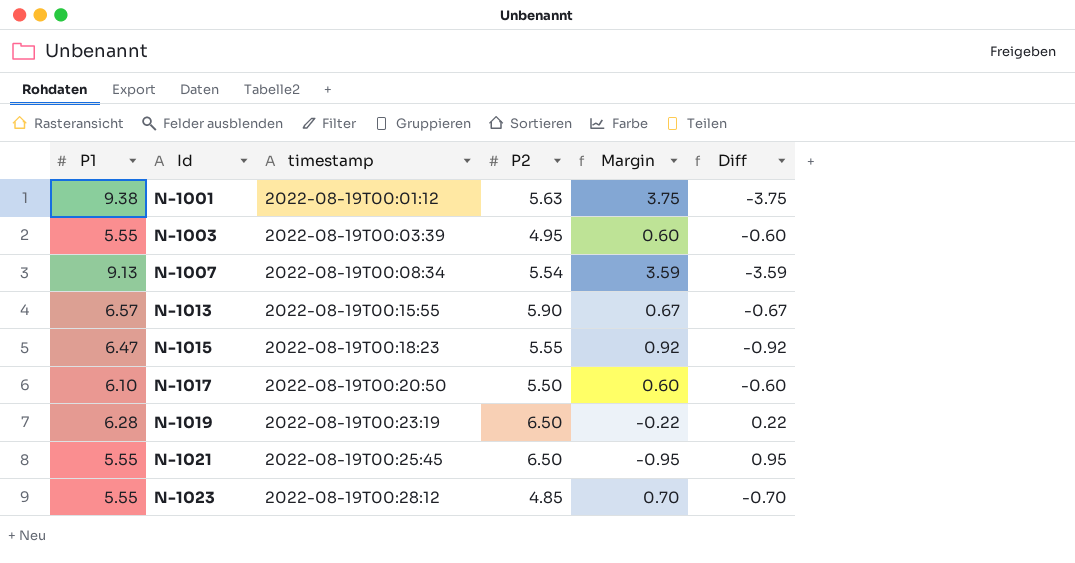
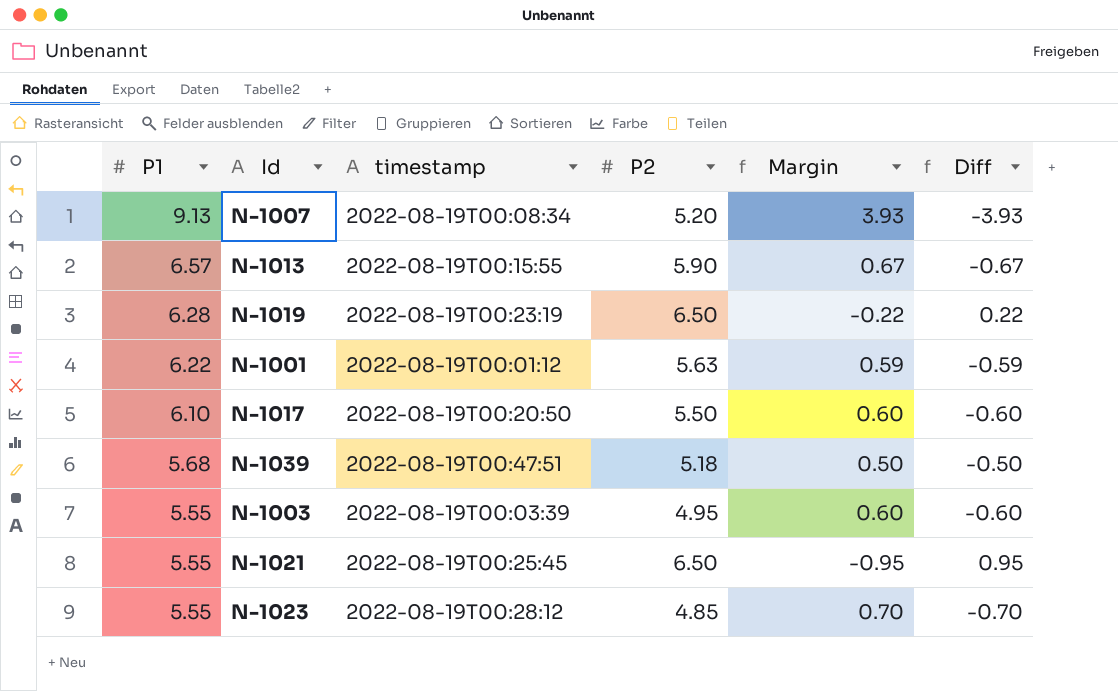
row order: Id ascending -> P1 descending
row N-1015: 6.47 | 2022-08-19T00:18:23 | 5.55 | 0.92 | -0.92 -> none
N-1007 | P2: 5.54 -> 5.20
N-1007 | Margin: 3.59 -> 3.93
N-1007 | Diff: -3.59 -> -3.93
N-1001 | P1: 9.38 -> 6.22
N-1001 | Margin: 3.75 -> 0.59
N-1001 | Diff: -3.75 -> -0.59
row N-1039: none -> 5.68 | 2022-08-19T00:47:51 | 5.18 | 0.50 | -0.50

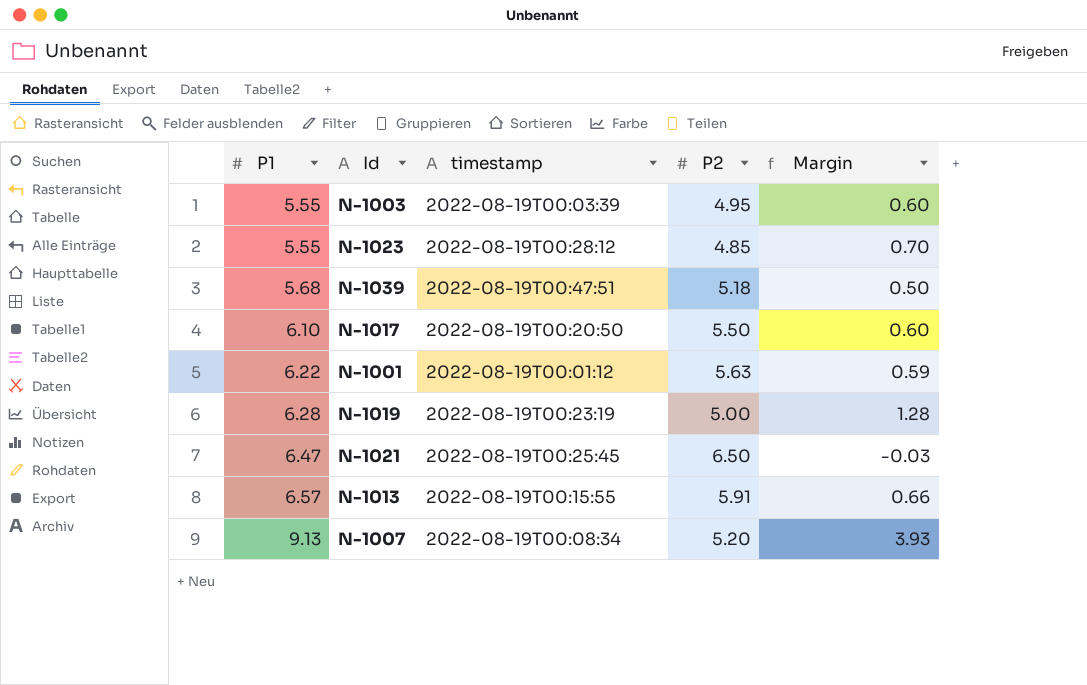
row order: P1 descending -> P1 ascending
column Diff | formula: [P2] - [P1] -> none
N-1019 | P2: 6.50 -> 5.00
N-1019 | Margin: -0.22 -> 1.28
N-1021 | P1: 5.55 -> 6.47
N-1021 | Margin: -0.95 -> -0.03
N-1013 | P2: 5.90 -> 5.91
N-1013 | Margin: 0.67 -> 0.66

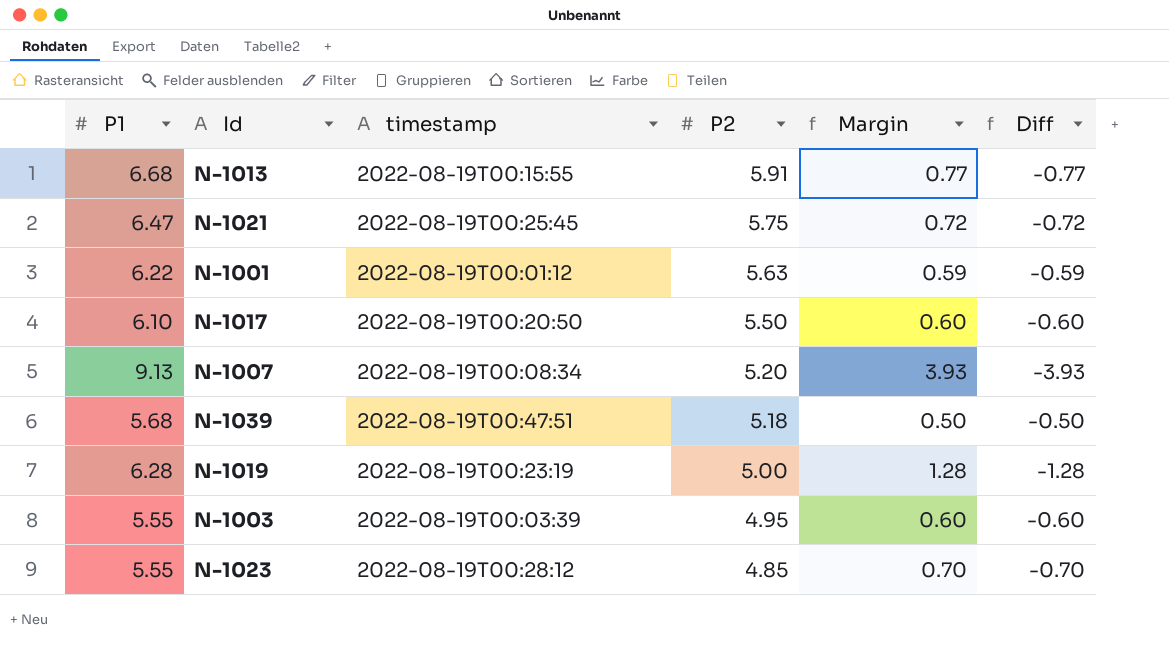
row order: P1 ascending -> P2 descending
column Diff | formula: none -> [P2] - [P1]
N-1013 | P1: 6.57 -> 6.68
N-1013 | Margin: 0.66 -> 0.77
N-1021 | P2: 6.50 -> 5.75
N-1021 | Margin: -0.03 -> 0.72

